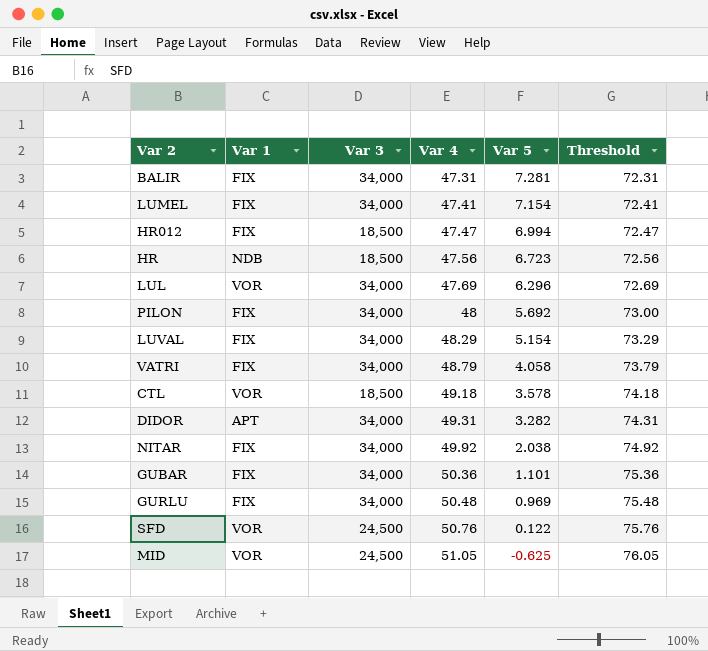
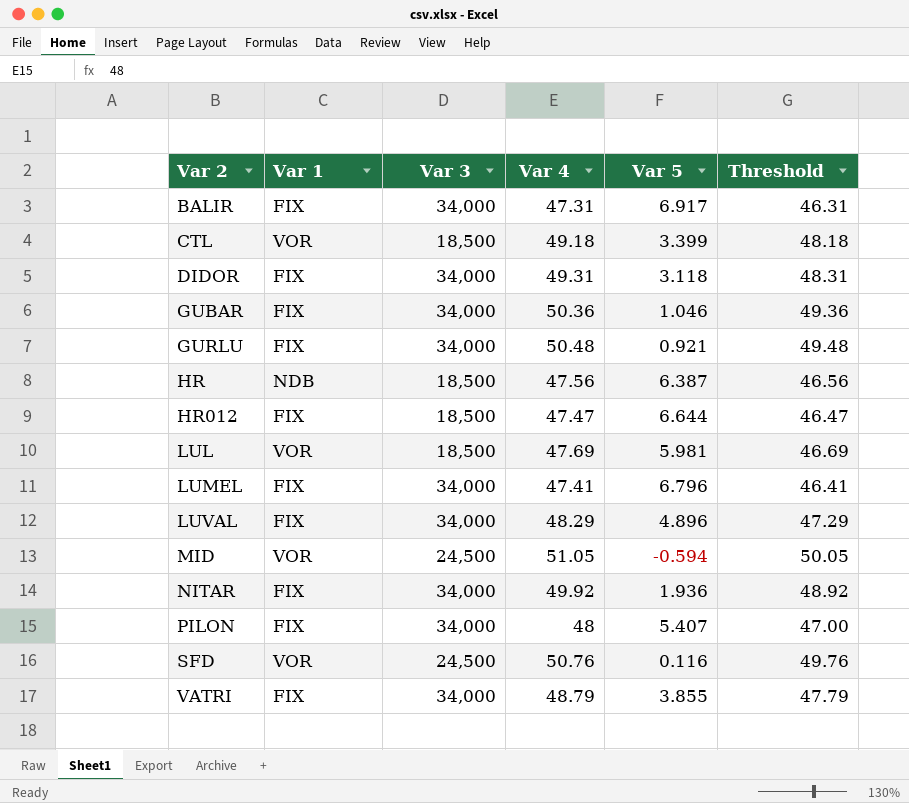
row order: Var 4 ascending -> Var 2 ascending
column Threshold | formula: [Var 4] + 25 -> [Var 4] - 1
BALIR | Var 5: 7.281 -> 6.917
CTL | Var 5: 3.578 -> 3.399
DIDOR | Var 1: APT -> FIX
DIDOR | Var 5: 3.282 -> 3.118
GUBAR | Var 5: 1.101 -> 1.046
GURLU | Var 5: 0.969 -> 0.921
HR | Var 5: 6.723 -> 6.387
HR012 | Var 5: 6.994 -> 6.644
LUL | Var 3: 34,000 -> 18,500
LUL | Var 5: 6.296 -> 5.981
LUMEL | Var 5: 7.154 -> 6.796
LUVAL | Var 5: 5.154 -> 4.896
MID | Var 5: -0.625 -> -0.594
NITAR | Var 5: 2.038 -> 1.936
PILON | Var 5: 5.692 -> 5.407
SFD | Var 5: 0.122 -> 0.116
VATRI | Var 5: 4.058 -> 3.855

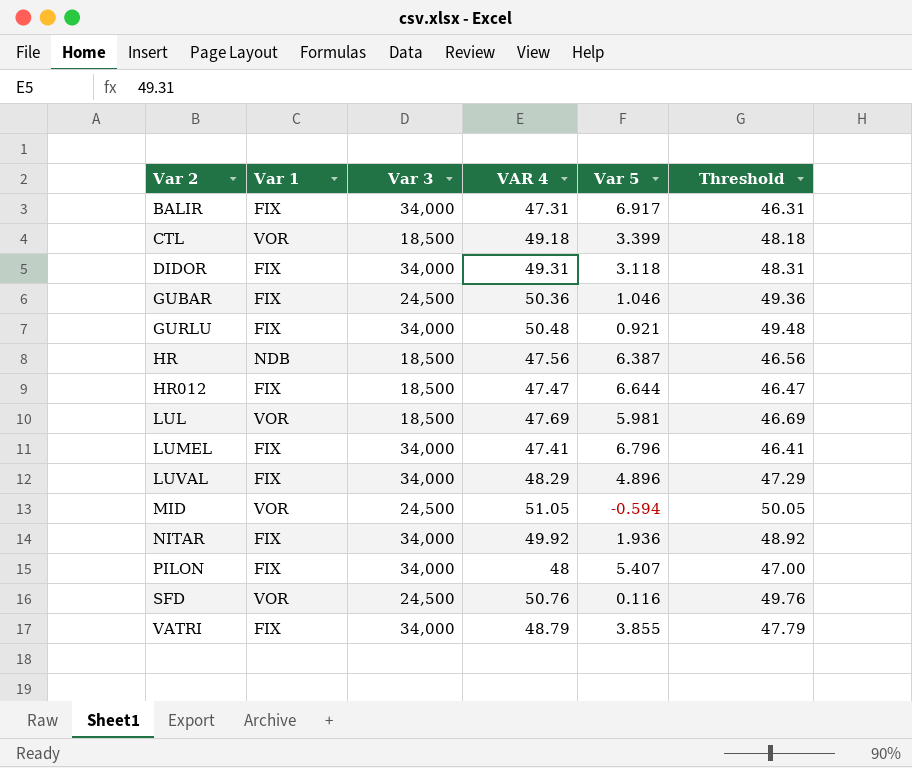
column name: Var 4 -> VAR 4
GUBAR | Var 3: 34,000 -> 24,500

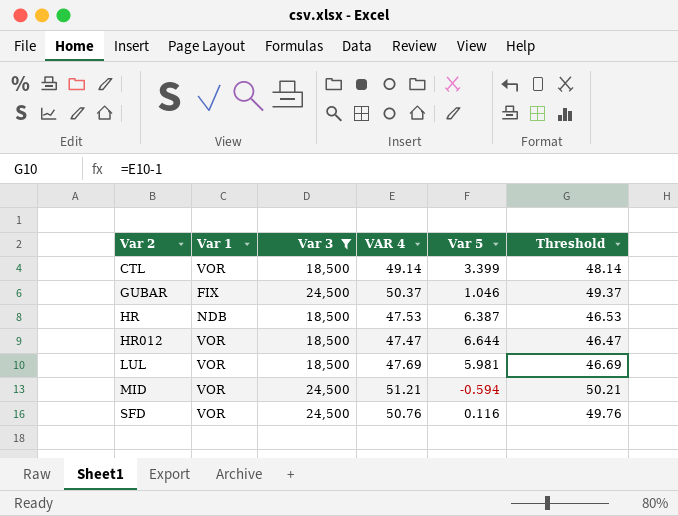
filter: none -> Var 3 != 34,000
CTL | VAR 4: 49.18 -> 49.14
CTL | Threshold: 48.18 -> 48.14
GUBAR | VAR 4: 50.36 -> 50.37
GUBAR | Threshold: 49.36 -> 49.37
HR | VAR 4: 47.56 -> 47.53
HR | Threshold: 46.56 -> 46.53
HR012 | Var 1: FIX -> VOR
MID | VAR 4: 51.05 -> 51.21
MID | Threshold: 50.05 -> 50.21

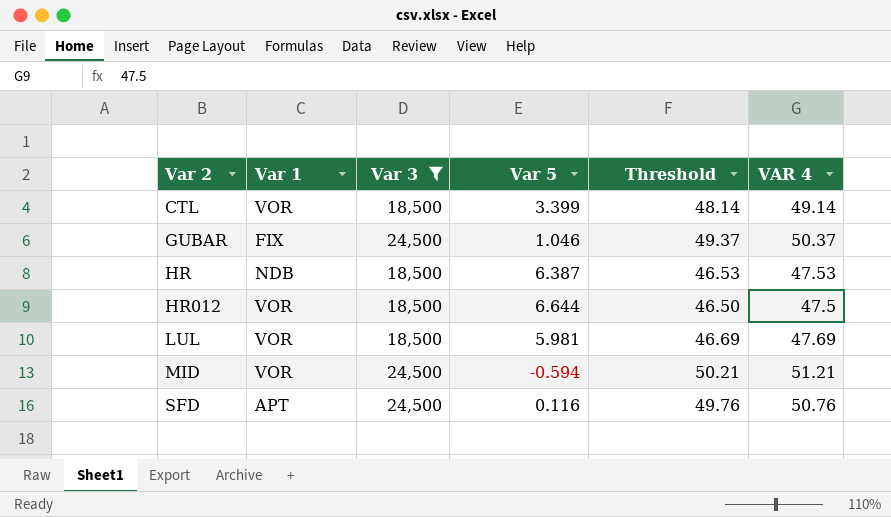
column VAR 4 | position: 4 -> 6
HR012 | Threshold: 46.47 -> 46.50
HR012 | VAR 4: 47.47 -> 47.5
SFD | Var 1: VOR -> APT

